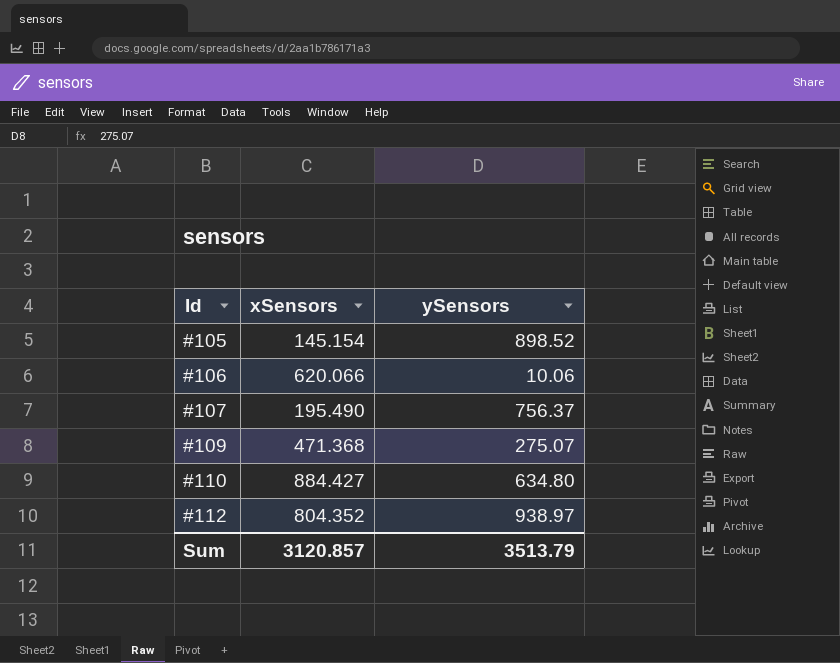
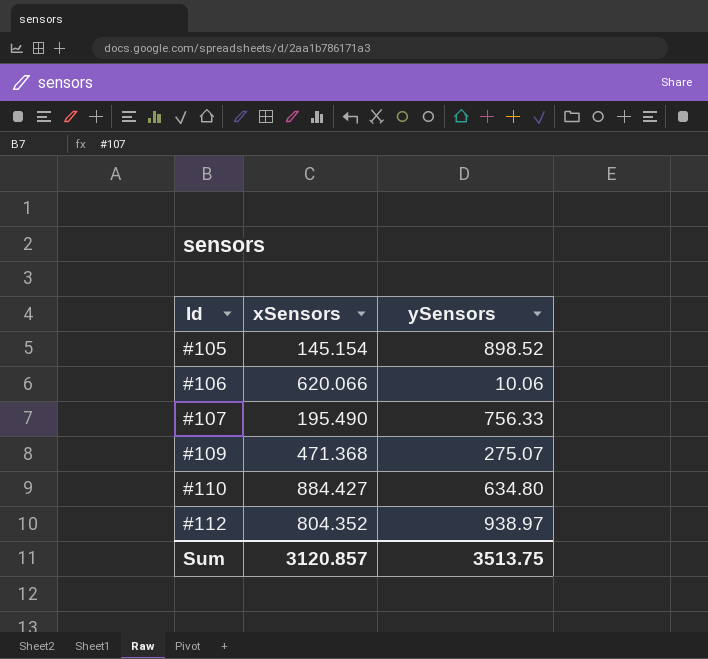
#107 | ySensors: 756.37 -> 756.33
Sum | ySensors: 3513.79 -> 3513.75

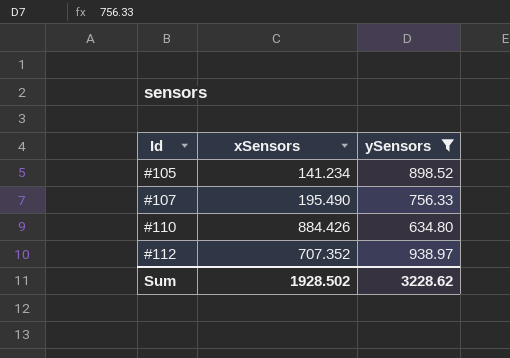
filter: none -> ySensors >= 634.80
#105 | xSensors: 145.154 -> 141.234
#110 | xSensors: 884.427 -> 884.426
#112 | xSensors: 804.352 -> 707.352
Sum | xSensors: 3120.857 -> 1928.502
Sum | ySensors: 3513.75 -> 3228.62

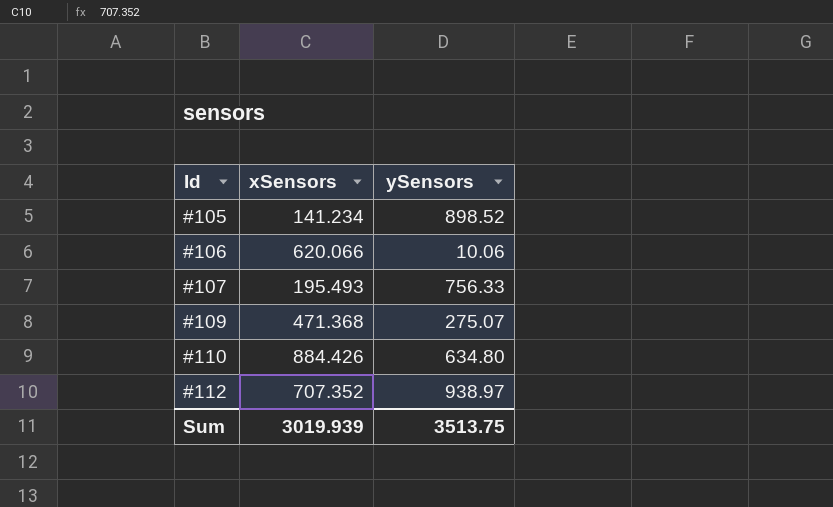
filter: ySensors >= 634.80 -> none
#107 | xSensors: 195.490 -> 195.493
Sum | xSensors: 1928.502 -> 3019.939
Sum | ySensors: 3228.62 -> 3513.75

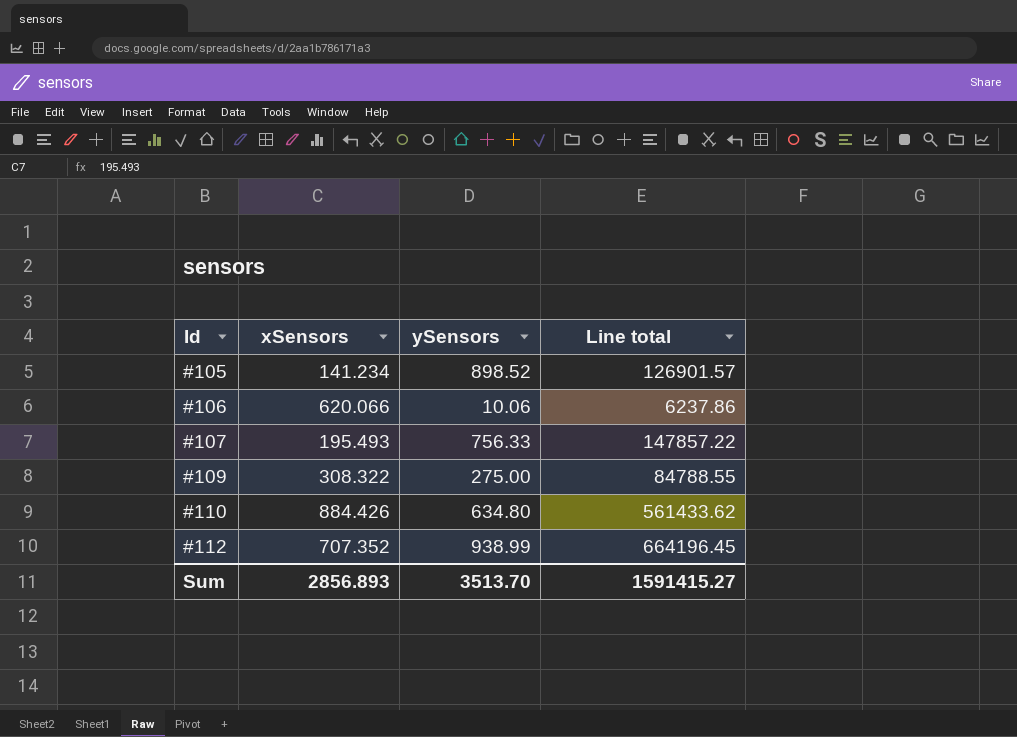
column Line total | formula: none -> [xSensors] * [ySensors]
#109 | xSensors: 471.368 -> 308.322
#109 | ySensors: 275.07 -> 275.00
#112 | ySensors: 938.97 -> 938.99
Sum | xSensors: 3019.939 -> 2856.893
Sum | ySensors: 3513.75 -> 3513.70

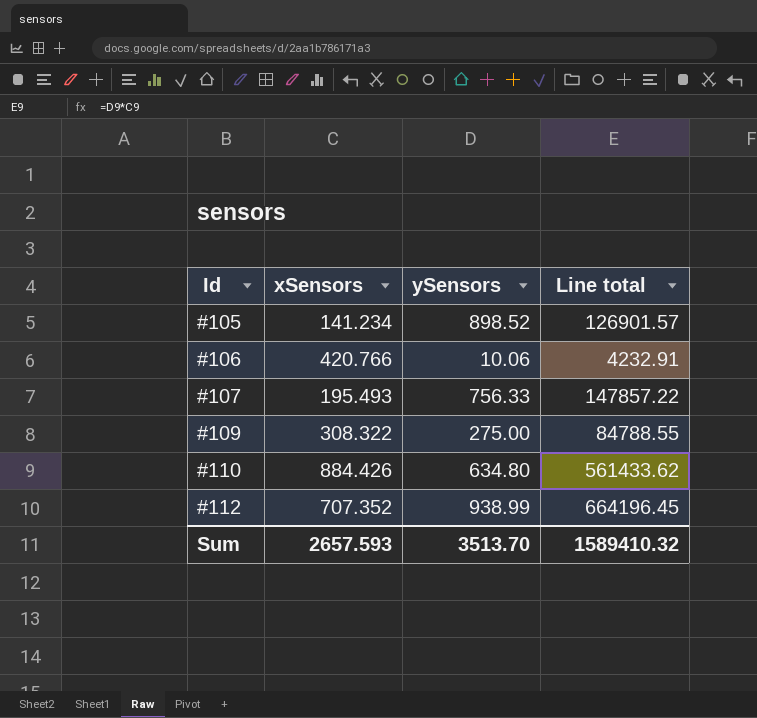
#106 | xSensors: 620.066 -> 420.766
#106 | Line total: 6237.86 -> 4232.91
Sum | xSensors: 2856.893 -> 2657.593
Sum | Line total: 1591415.27 -> 1589410.32

